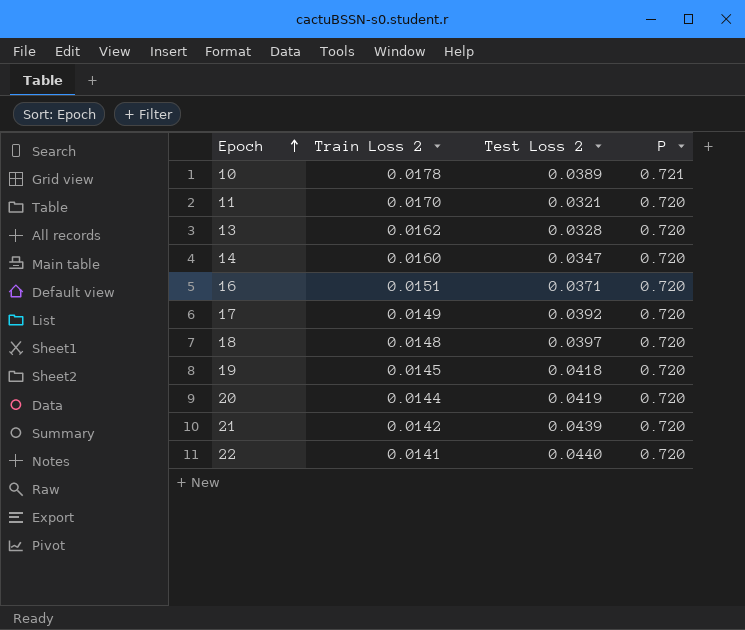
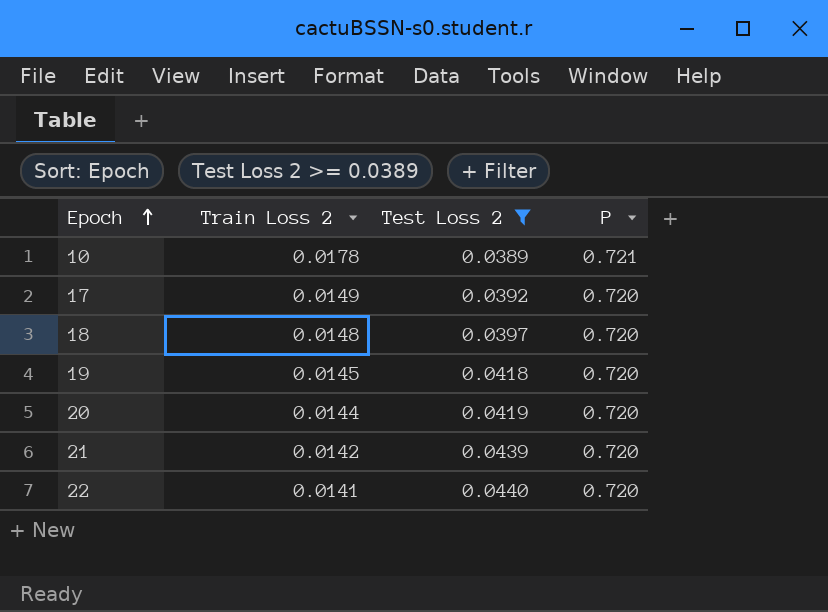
filter: none -> Test Loss 2 >= 0.0389

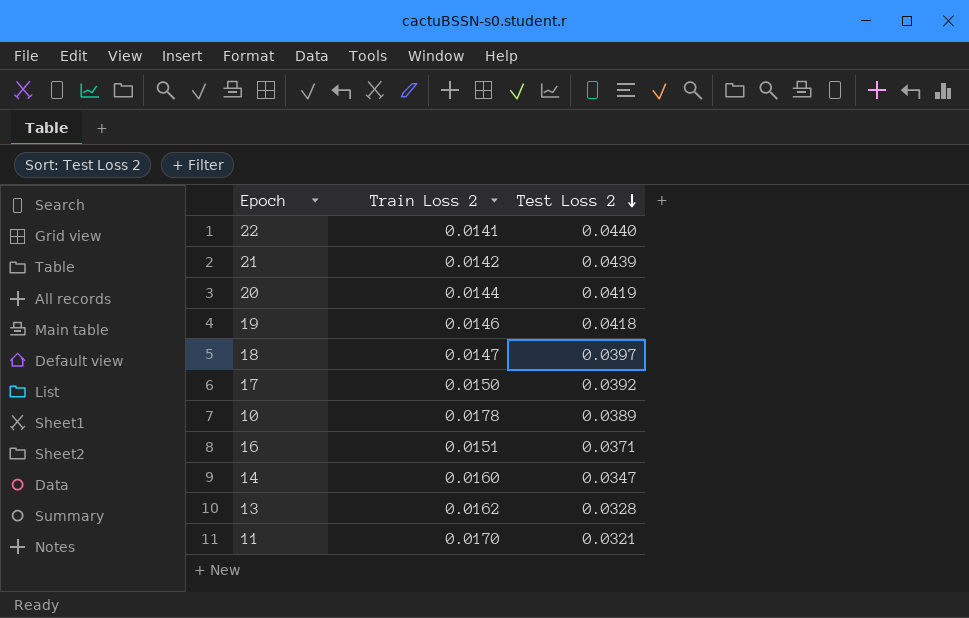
filter: Test Loss 2 >= 0.0389 -> none
row order: Epoch ascending -> Test Loss 2 descending
column P | position: 4 -> none
19 | Train Loss 2: 0.0145 -> 0.0146
18 | Train Loss 2: 0.0148 -> 0.0147
17 | Train Loss 2: 0.0149 -> 0.0150

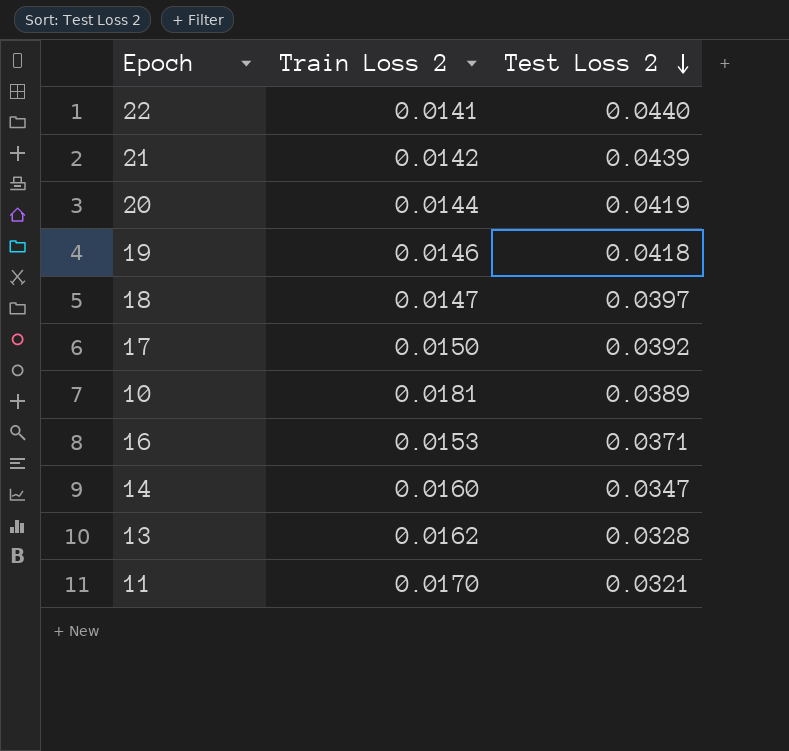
10 | Train Loss 2: 0.0178 -> 0.0181
16 | Train Loss 2: 0.0151 -> 0.0153

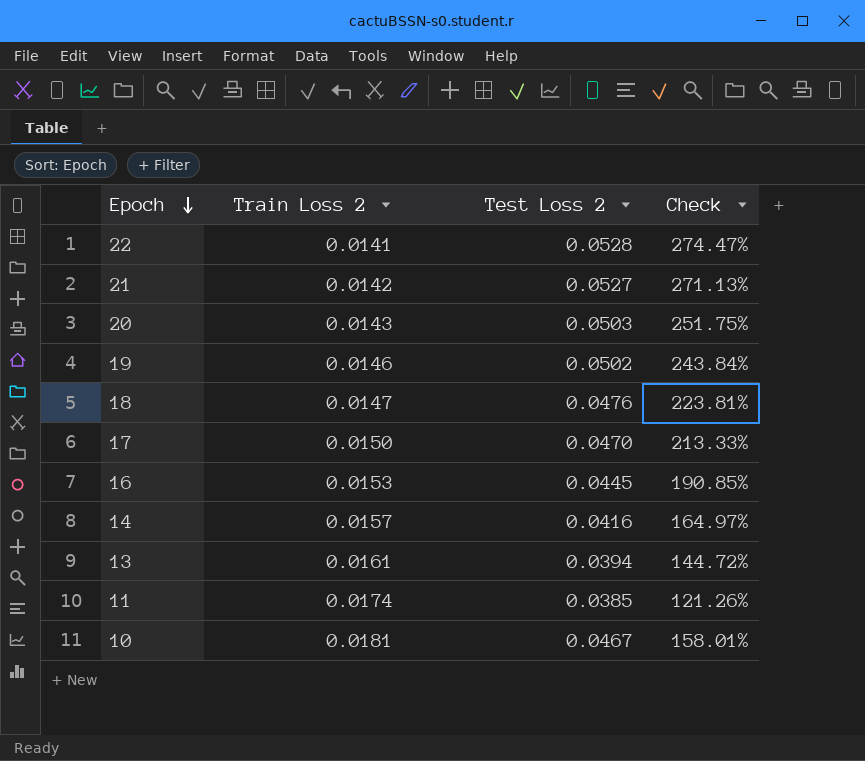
row order: Test Loss 2 descending -> Epoch descending
column Check | formula: none -> ([Test Loss 2] - [Train Loss 2]) / [Train Loss 2]
22 | Test Loss 2: 0.0440 -> 0.0528
21 | Test Loss 2: 0.0439 -> 0.0527
20 | Train Loss 2: 0.0144 -> 0.0143
20 | Test Loss 2: 0.0419 -> 0.0503
19 | Test Loss 2: 0.0418 -> 0.0502
18 | Test Loss 2: 0.0397 -> 0.0476
17 | Test Loss 2: 0.0392 -> 0.0470
16 | Test Loss 2: 0.0371 -> 0.0445
14 | Train Loss 2: 0.0160 -> 0.0157
14 | Test Loss 2: 0.0347 -> 0.0416
13 | Train Loss 2: 0.0162 -> 0.0161
13 | Test Loss 2: 0.0328 -> 0.0394
11 | Train Loss 2: 0.0170 -> 0.0174
11 | Test Loss 2: 0.0321 -> 0.0385
10 | Test Loss 2: 0.0389 -> 0.0467

